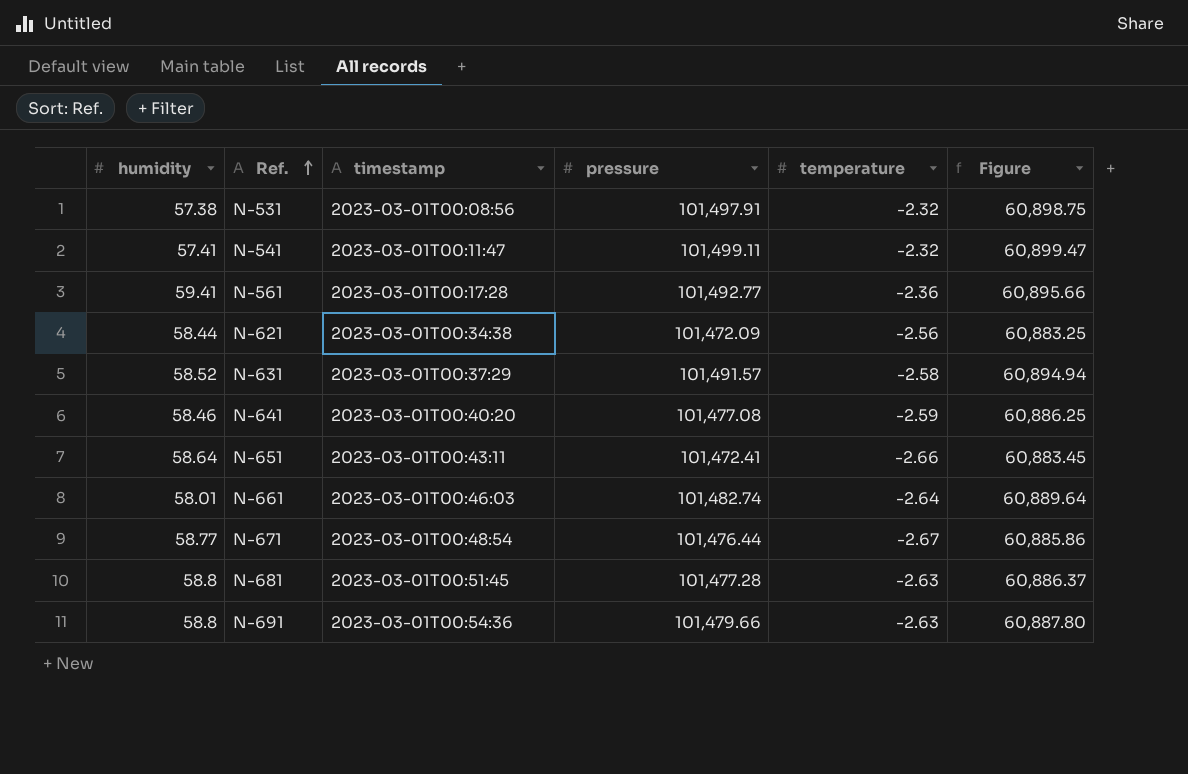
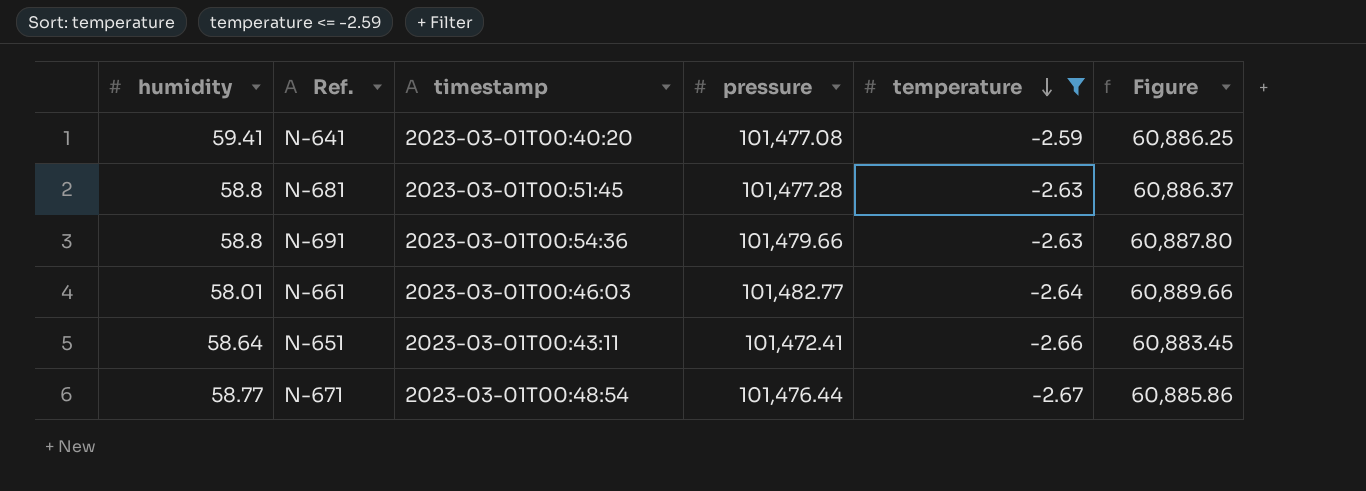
filter: none -> temperature <= -2.59
row order: Ref. ascending -> temperature descending
N-641 | humidity: 58.46 -> 59.41
N-661 | pressure: 101,482.74 -> 101,482.77
N-661 | Figure: 60,889.64 -> 60,889.66

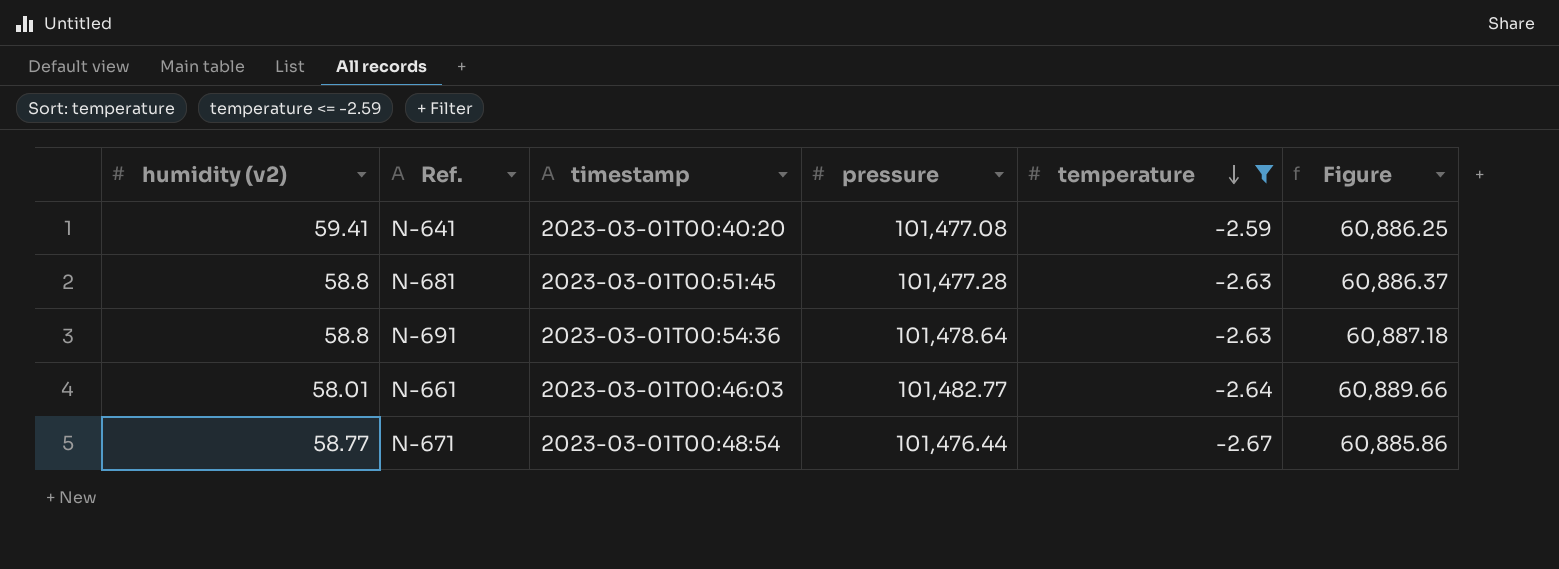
column name: humidity -> humidity (v2)
row N-651: 58.64 | 2023-03-01T00:43:11 | 101,472.41 | -2.66 | 60,883.45 -> none
N-691 | pressure: 101,479.66 -> 101,478.64
N-691 | Figure: 60,887.80 -> 60,887.18

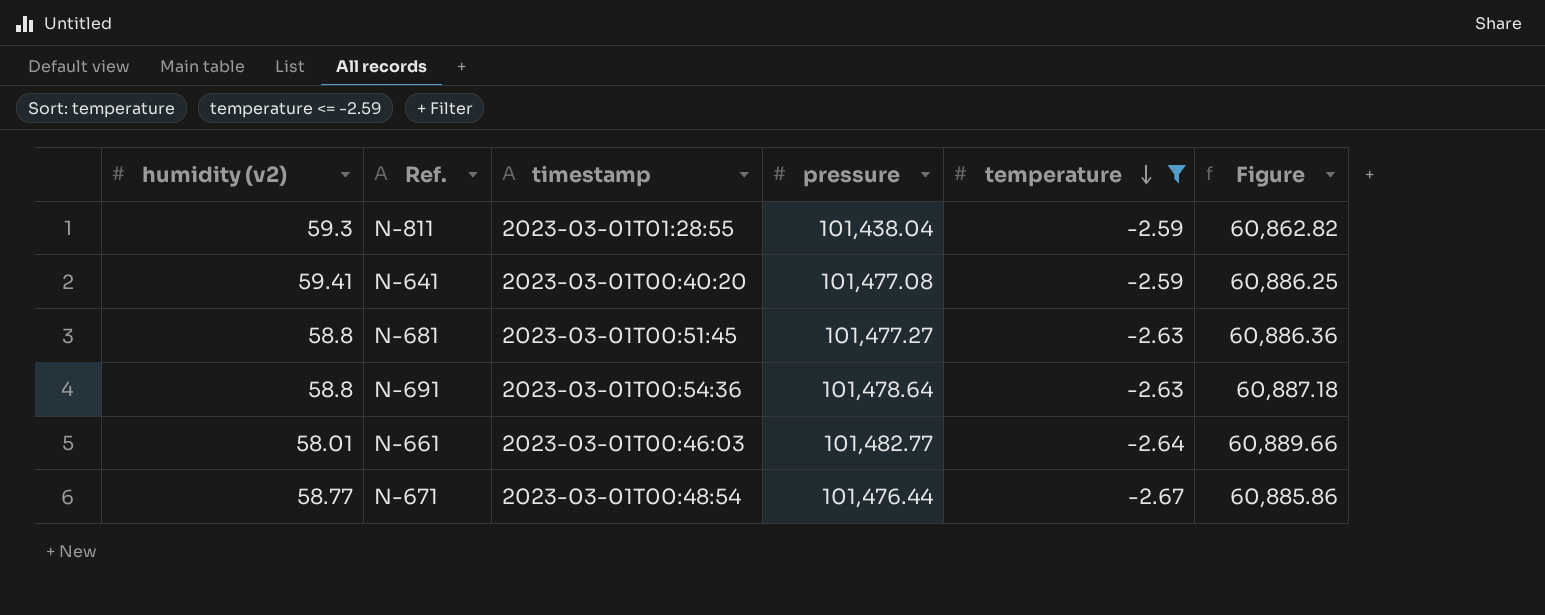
row N-811: none -> 59.3 | 2023-03-01T01:28:55 | 101,438.04 | -2.59 | 60,862.82
N-681 | pressure: 101,477.28 -> 101,477.27
N-681 | Figure: 60,886.37 -> 60,886.36

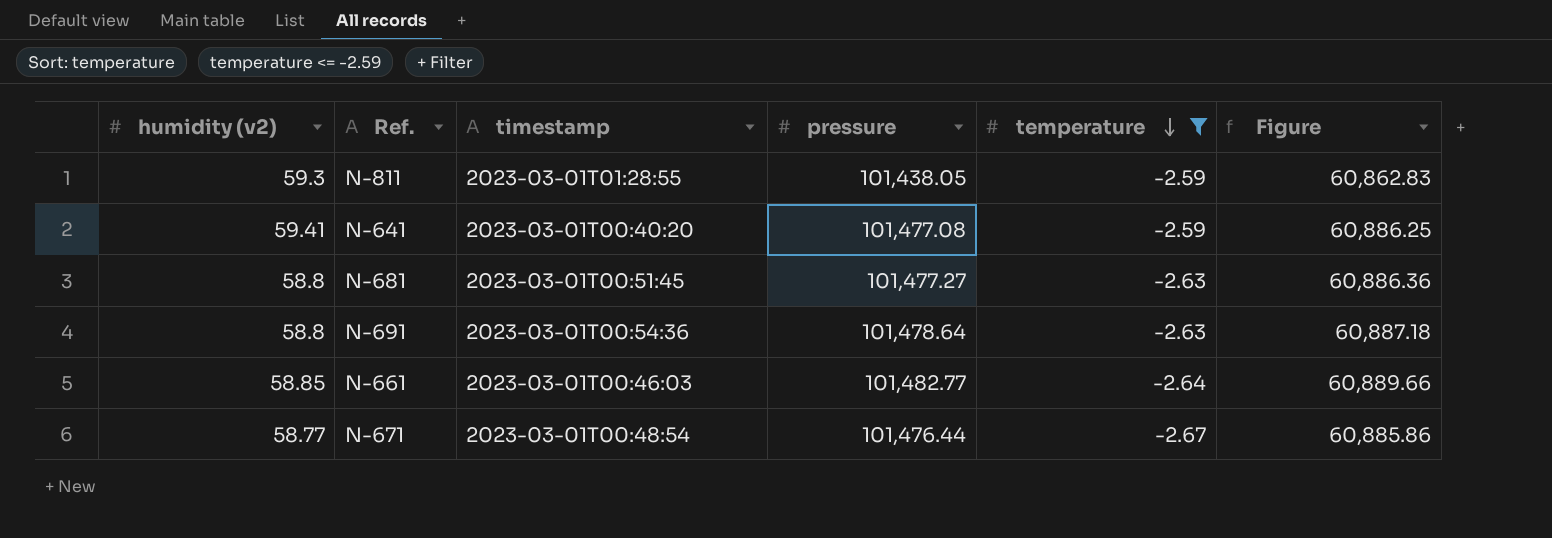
N-811 | pressure: 101,438.04 -> 101,438.05
N-811 | Figure: 60,862.82 -> 60,862.83
N-661 | humidity (v2): 58.01 -> 58.85

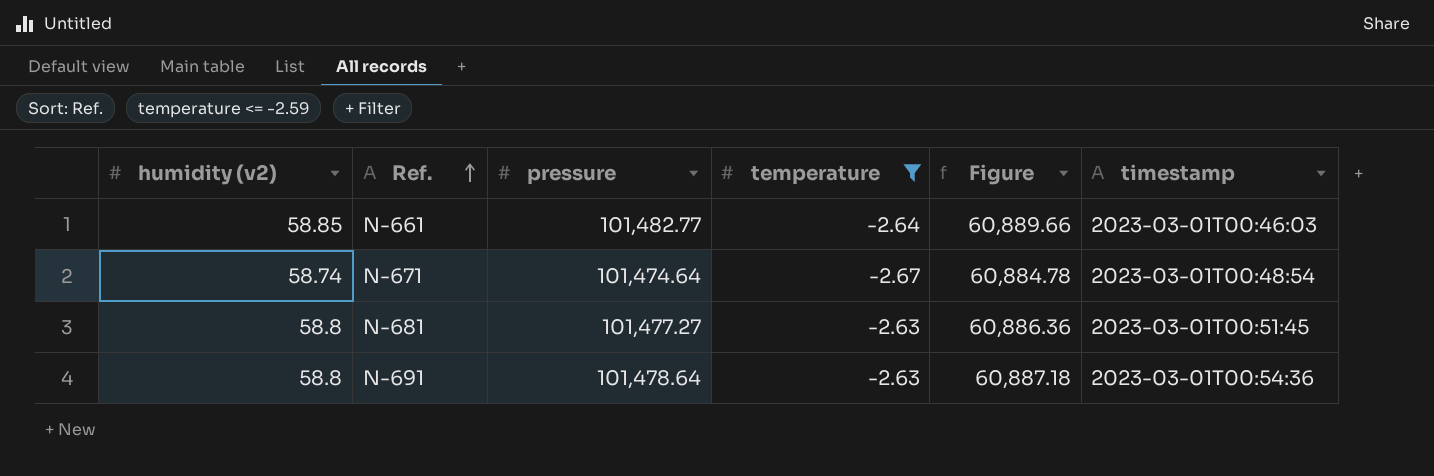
row order: temperature descending -> Ref. ascending
column timestamp | position: 3 -> 6
row N-811: 59.3 | 2023-03-01T01:28:55 | 101,438.05 | -2.59 | 60,862.83 -> none
row N-641: 59.41 | 2023-03-01T00:40:20 | 101,477.08 | -2.59 | 60,886.25 -> none
N-671 | humidity (v2): 58.77 -> 58.74
N-671 | pressure: 101,476.44 -> 101,474.64
N-671 | Figure: 60,885.86 -> 60,884.78

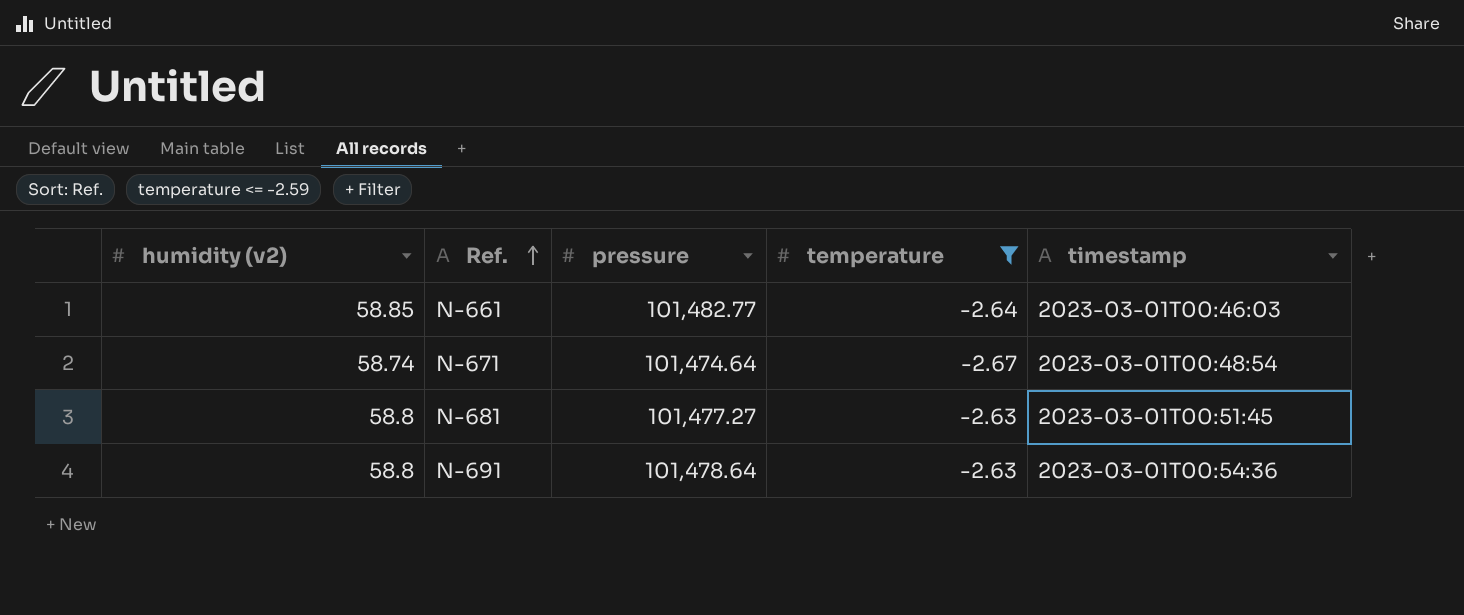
column Figure | formula: [pressure] * 0.6 -> none

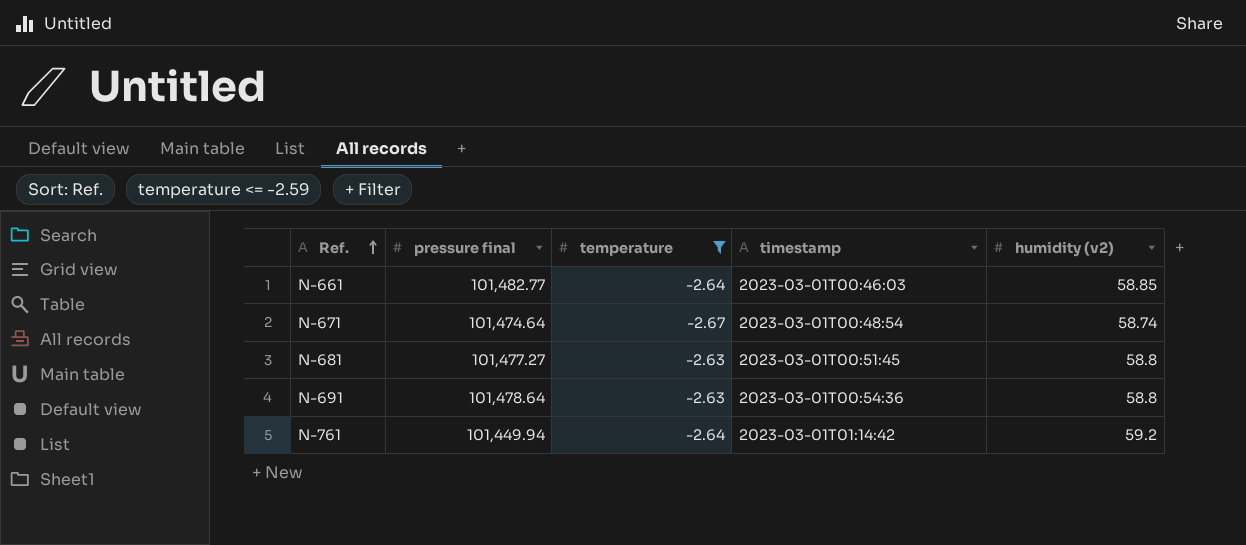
column name: pressure -> pressure final
column humidity (v2) | position: 1 -> 5
row N-761: none -> 101,449.94 | -2.64 | 2023-03-01T01:14:42 | 59.2

